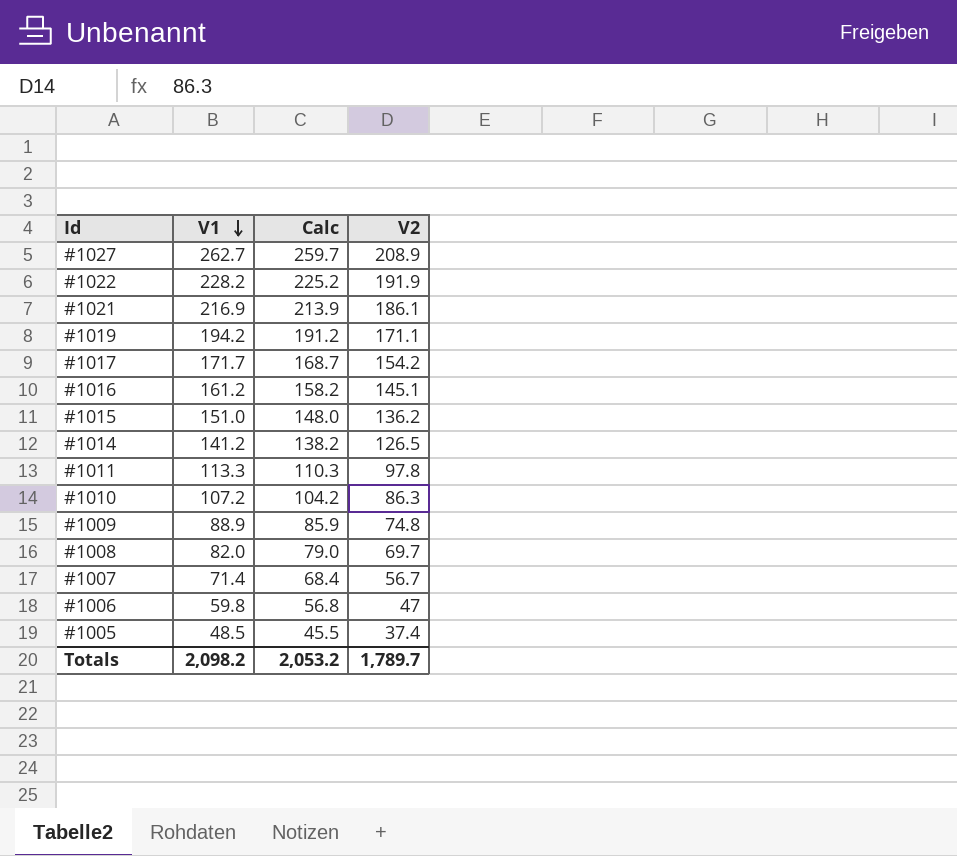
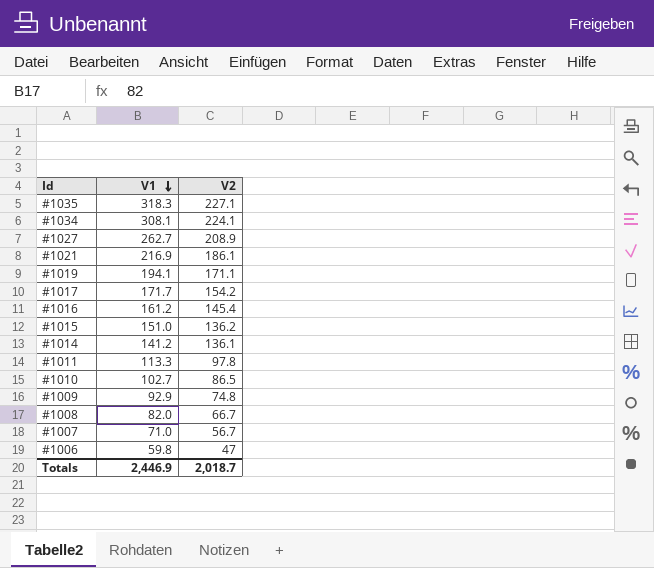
column Calc | formula: [V1] - 3 -> none
row #1022: 228.2 | 225.2 | 191.9 -> none
row #1005: 48.5 | 45.5 | 37.4 -> none
row #1035: none -> 318.3 | 227.1
row #1034: none -> 308.1 | 224.1
#1019 | V1: 194.2 -> 194.1
#1016 | V2: 145.1 -> 145.4
#1014 | V2: 126.5 -> 136.1
#1010 | V1: 107.2 -> 102.7
#1010 | V2: 86.3 -> 86.5
#1009 | V1: 88.9 -> 92.9
#1008 | V2: 69.7 -> 66.7
#1007 | V1: 71.4 -> 71.0
Totals | V1: 2,098.2 -> 2,446.9
Totals | V2: 1,789.7 -> 2,018.7

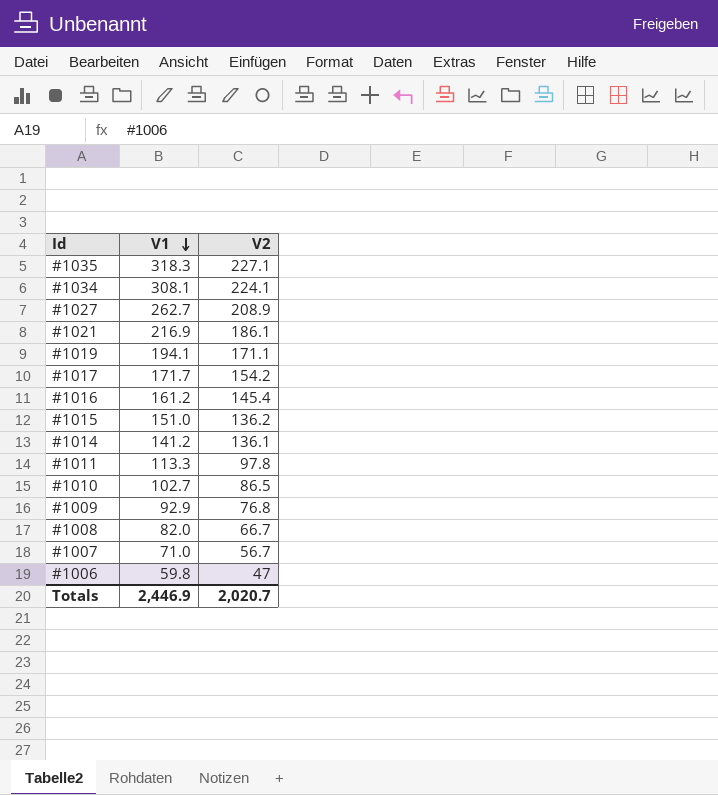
#1009 | V2: 74.8 -> 76.8
Totals | V2: 2,018.7 -> 2,020.7

